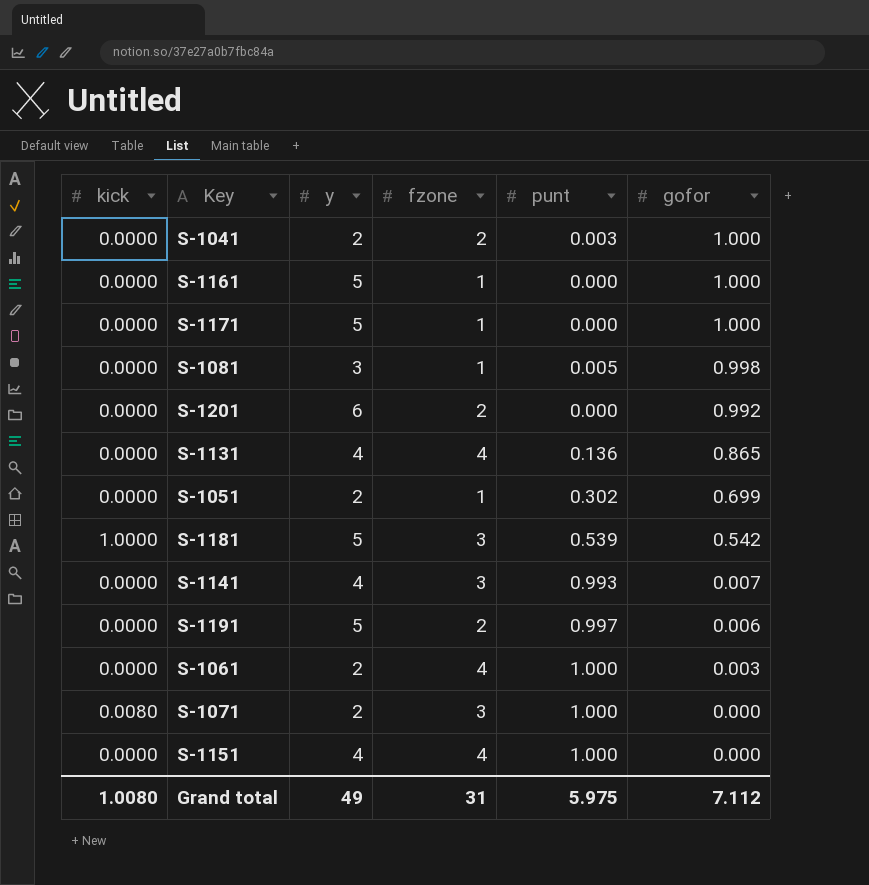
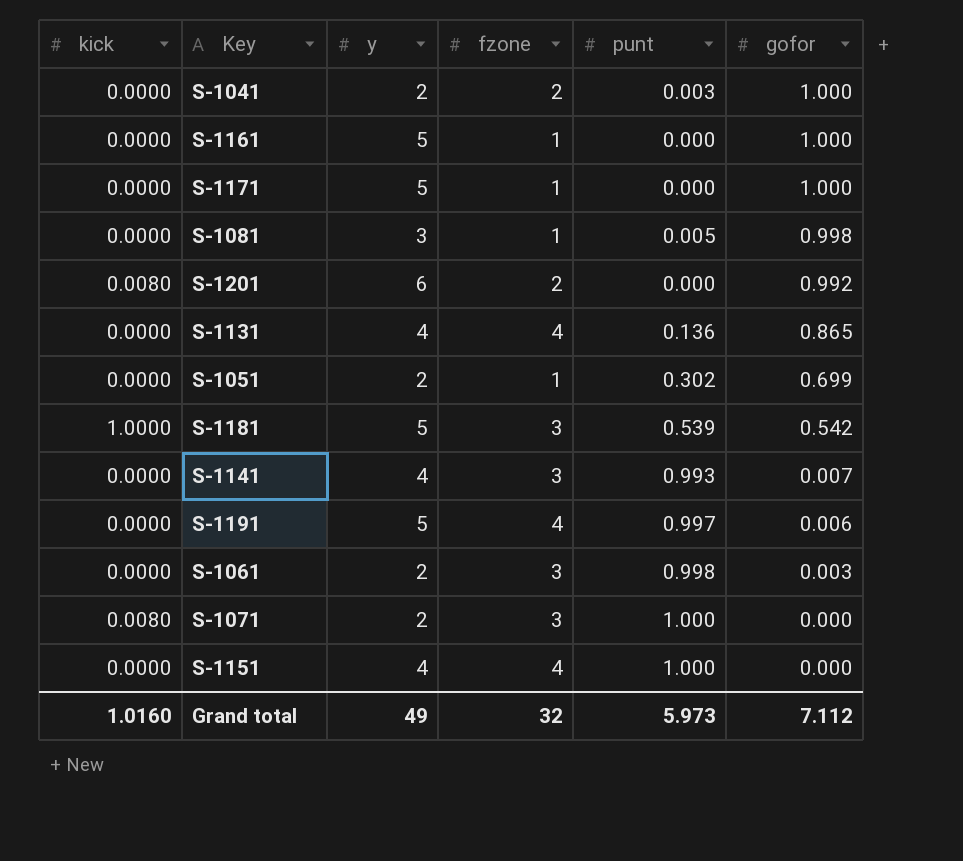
S-1201 | kick: 0.0000 -> 0.0080
S-1191 | fzone: 2 -> 4
S-1061 | fzone: 4 -> 3
S-1061 | punt: 1.000 -> 0.998
Grand total | kick: 1.0080 -> 1.0160
Grand total | fzone: 31 -> 32
Grand total | punt: 5.975 -> 5.973

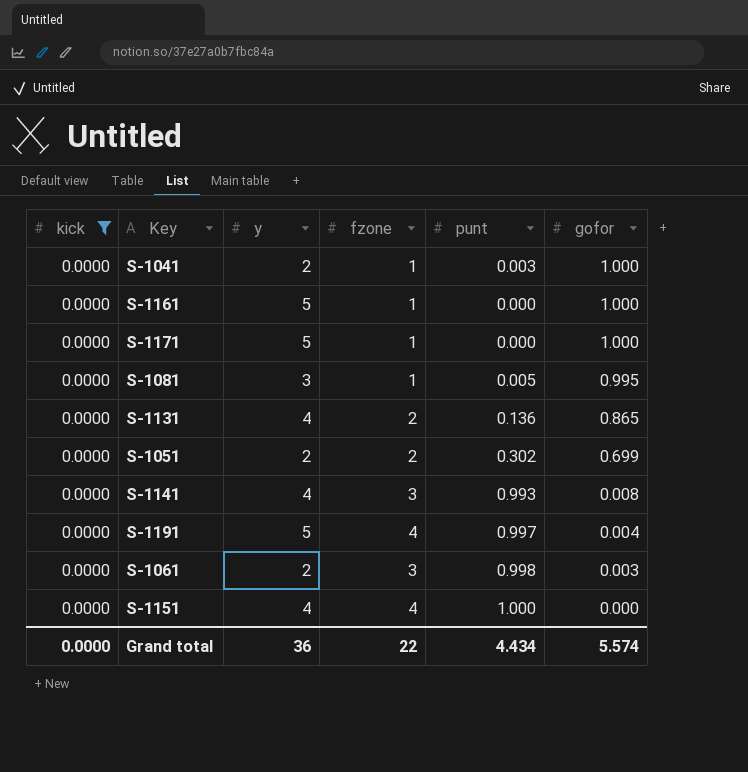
filter: none -> kick = 0.0000
S-1041 | fzone: 2 -> 1
S-1081 | gofor: 0.998 -> 0.995
S-1131 | fzone: 4 -> 2
S-1051 | fzone: 1 -> 2
S-1141 | gofor: 0.007 -> 0.008
S-1191 | gofor: 0.006 -> 0.004
Grand total | kick: 1.0160 -> 0.0000
Grand total | y: 49 -> 36
Grand total | fzone: 32 -> 22
Grand total | punt: 5.973 -> 4.434
Grand total | gofor: 7.112 -> 5.574

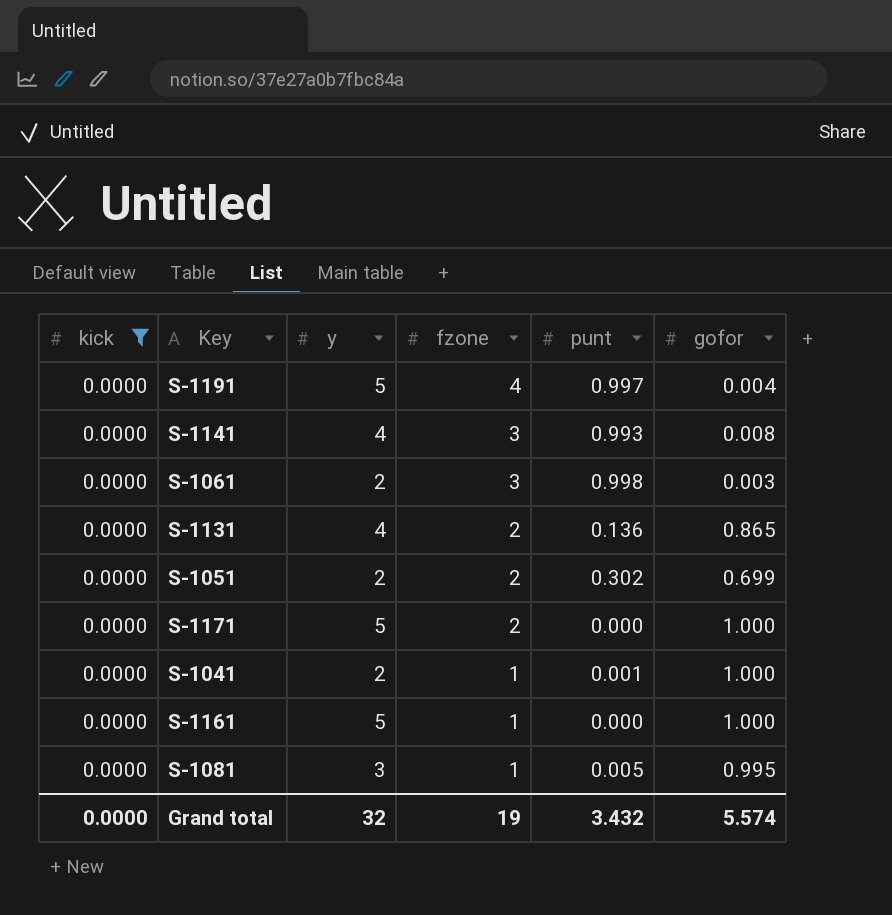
row order: gofor descending -> fzone descending
row S-1151: 0.0000 | 4 | 4 | 1.000 | 0.000 -> none
S-1171 | fzone: 1 -> 2
S-1041 | punt: 0.003 -> 0.001
Grand total | y: 36 -> 32
Grand total | fzone: 22 -> 19
Grand total | punt: 4.434 -> 3.432

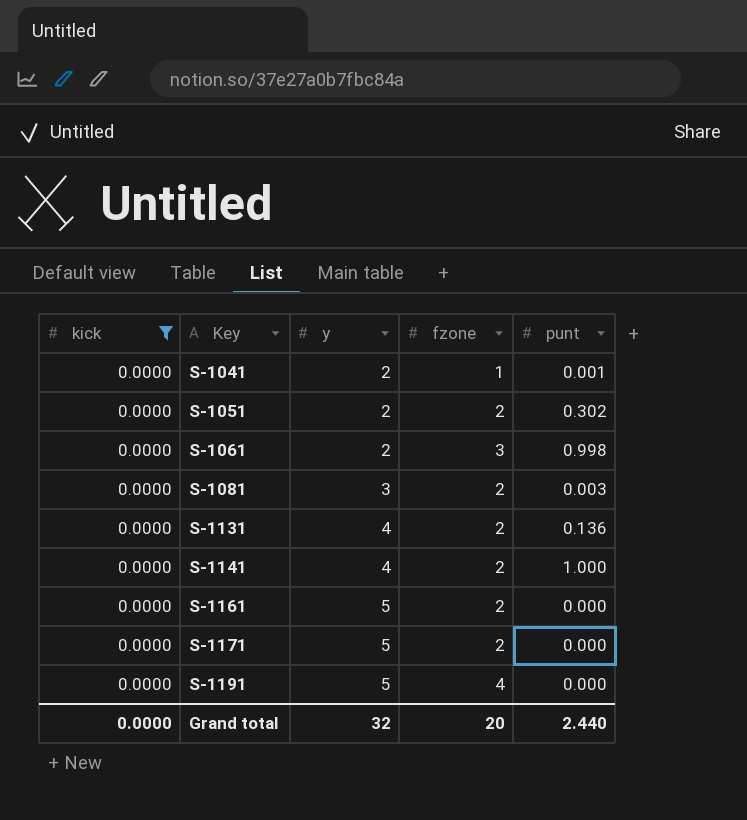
row order: fzone descending -> Key ascending
column gofor | position: 6 -> none
S-1081 | fzone: 1 -> 2
S-1081 | punt: 0.005 -> 0.003
S-1141 | fzone: 3 -> 2
S-1141 | punt: 0.993 -> 1.000
S-1161 | fzone: 1 -> 2
S-1191 | punt: 0.997 -> 0.000
Grand total | fzone: 19 -> 20
Grand total | punt: 3.432 -> 2.440

